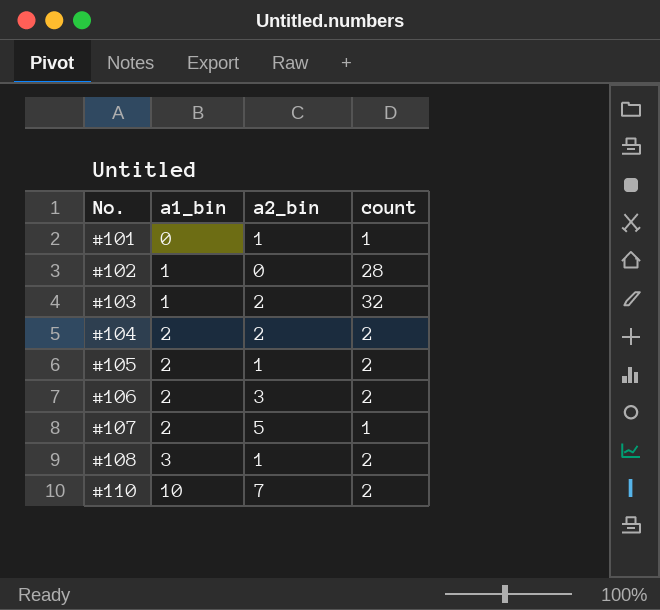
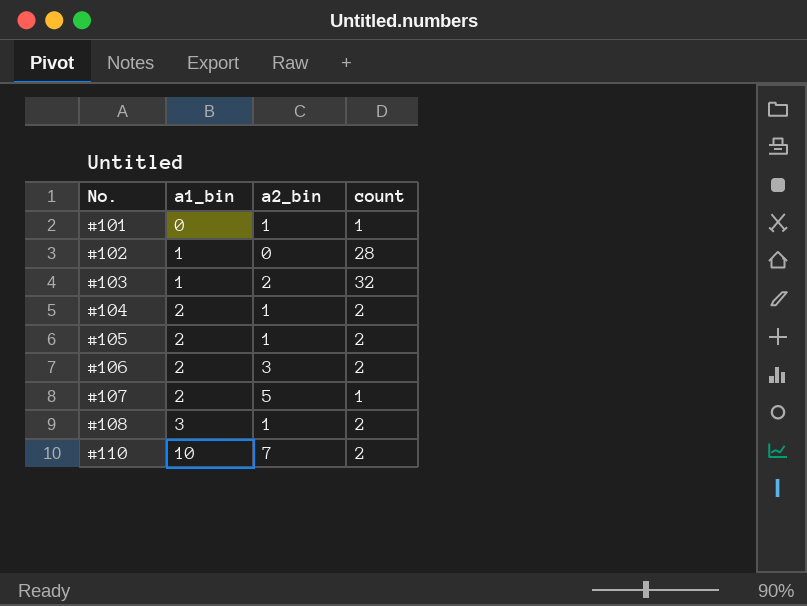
#104 | a2_bin: 2 -> 1

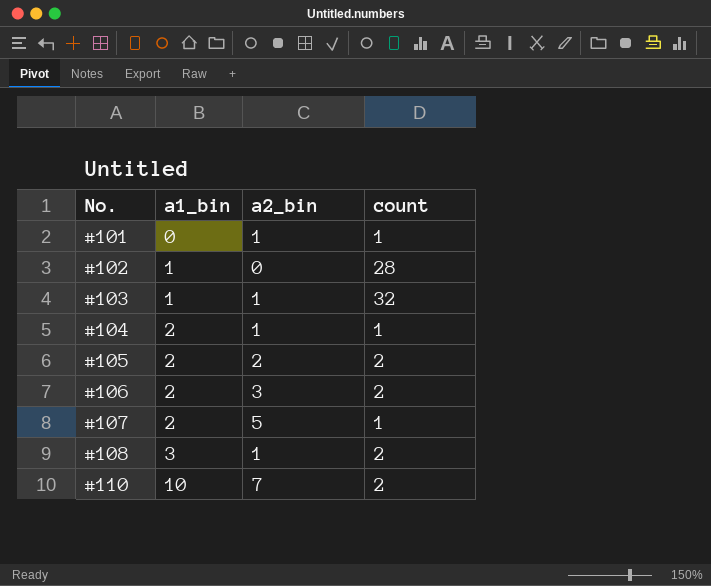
#103 | a2_bin: 2 -> 1
#104 | count: 2 -> 1
#105 | a2_bin: 1 -> 2

